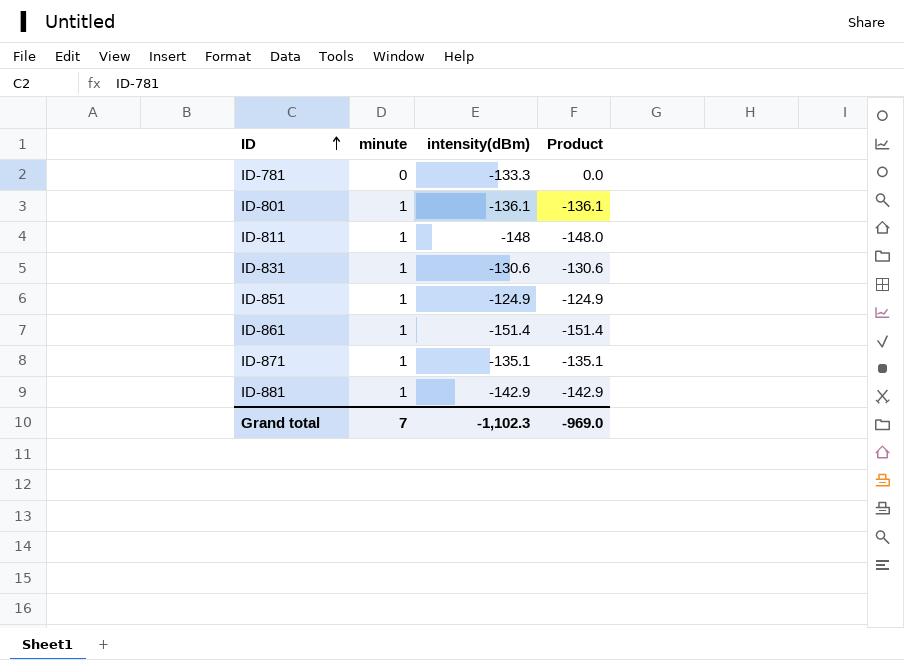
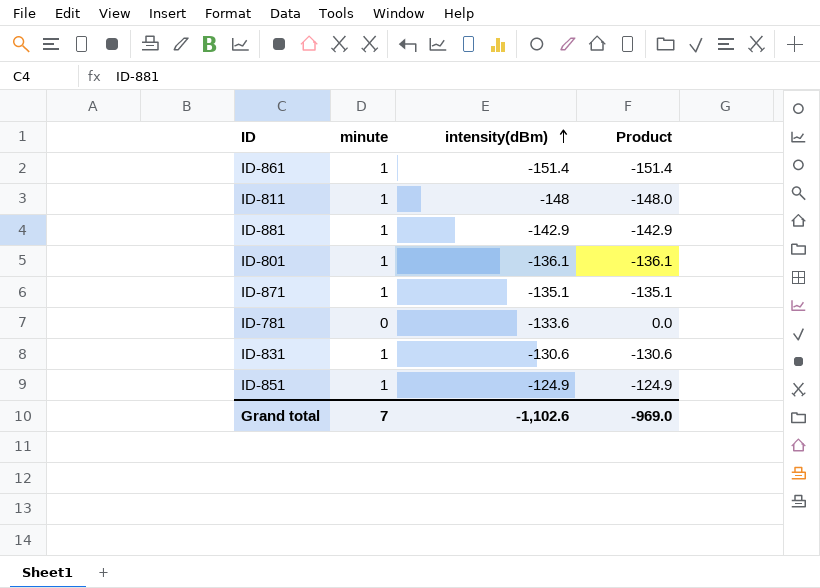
row order: ID ascending -> intensity(dBm) ascending
ID-781 | intensity(dBm): -133.3 -> -133.6
Grand total | intensity(dBm): -1,102.3 -> -1,102.6

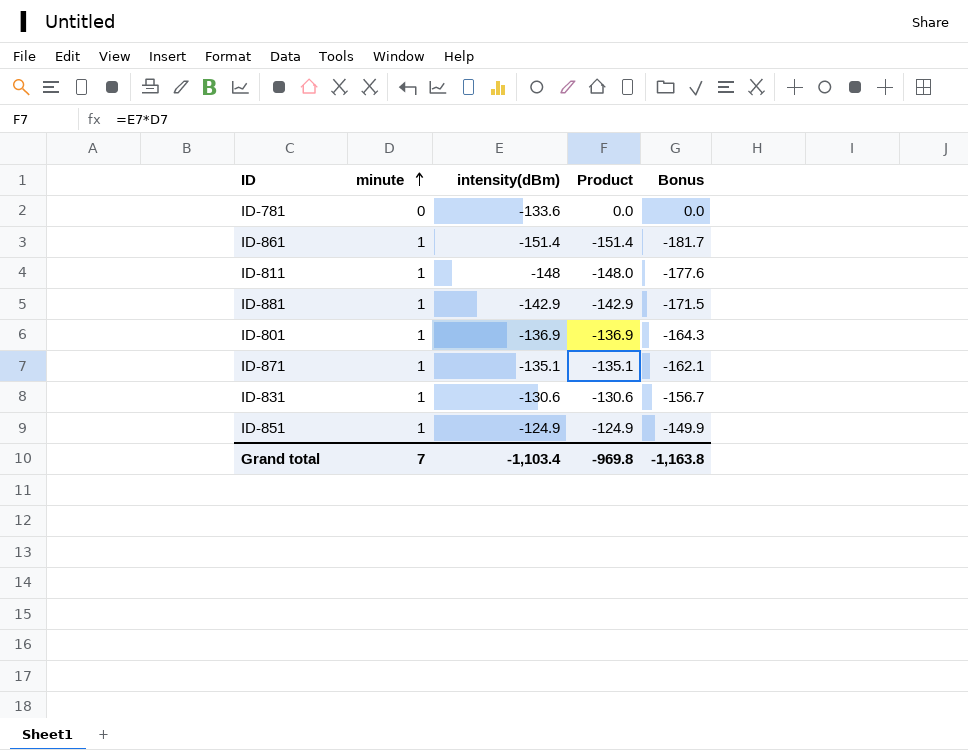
row order: intensity(dBm) ascending -> minute ascending
column Bonus | formula: none -> [Product] * 1.2
ID-801 | intensity(dBm): -136.1 -> -136.9
ID-801 | Product: -136.1 -> -136.9
Grand total | intensity(dBm): -1,102.6 -> -1,103.4
Grand total | Product: -969.0 -> -969.8

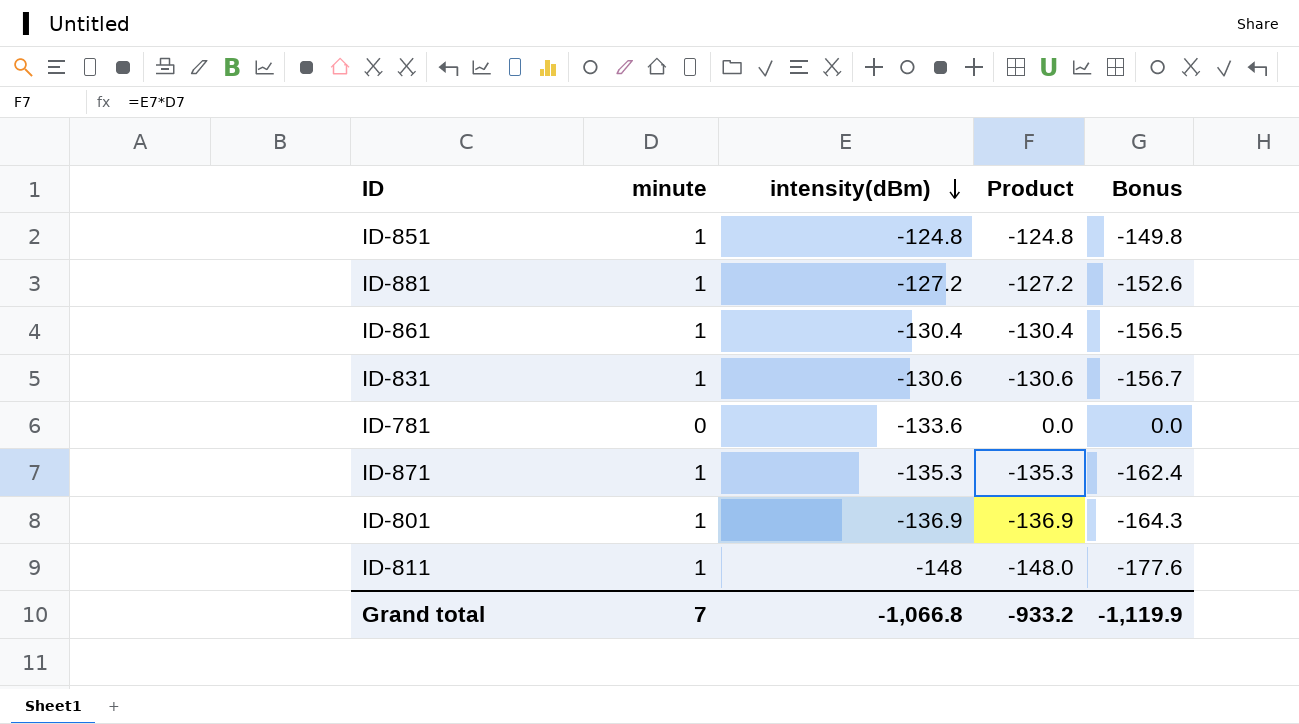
row order: minute ascending -> intensity(dBm) descending
ID-851 | intensity(dBm): -124.9 -> -124.8
ID-851 | Product: -124.9 -> -124.8
ID-851 | Bonus: -149.9 -> -149.8
ID-881 | intensity(dBm): -142.9 -> -127.2
ID-881 | Product: -142.9 -> -127.2
ID-881 | Bonus: -171.5 -> -152.6
ID-861 | intensity(dBm): -151.4 -> -130.4
ID-861 | Product: -151.4 -> -130.4
ID-861 | Bonus: -181.7 -> -156.5
ID-871 | intensity(dBm): -135.1 -> -135.3
ID-871 | Product: -135.1 -> -135.3
ID-871 | Bonus: -162.1 -> -162.4
Grand total | intensity(dBm): -1,103.4 -> -1,066.8
Grand total | Product: -969.8 -> -933.2
Grand total | Bonus: -1,163.8 -> -1,119.9

